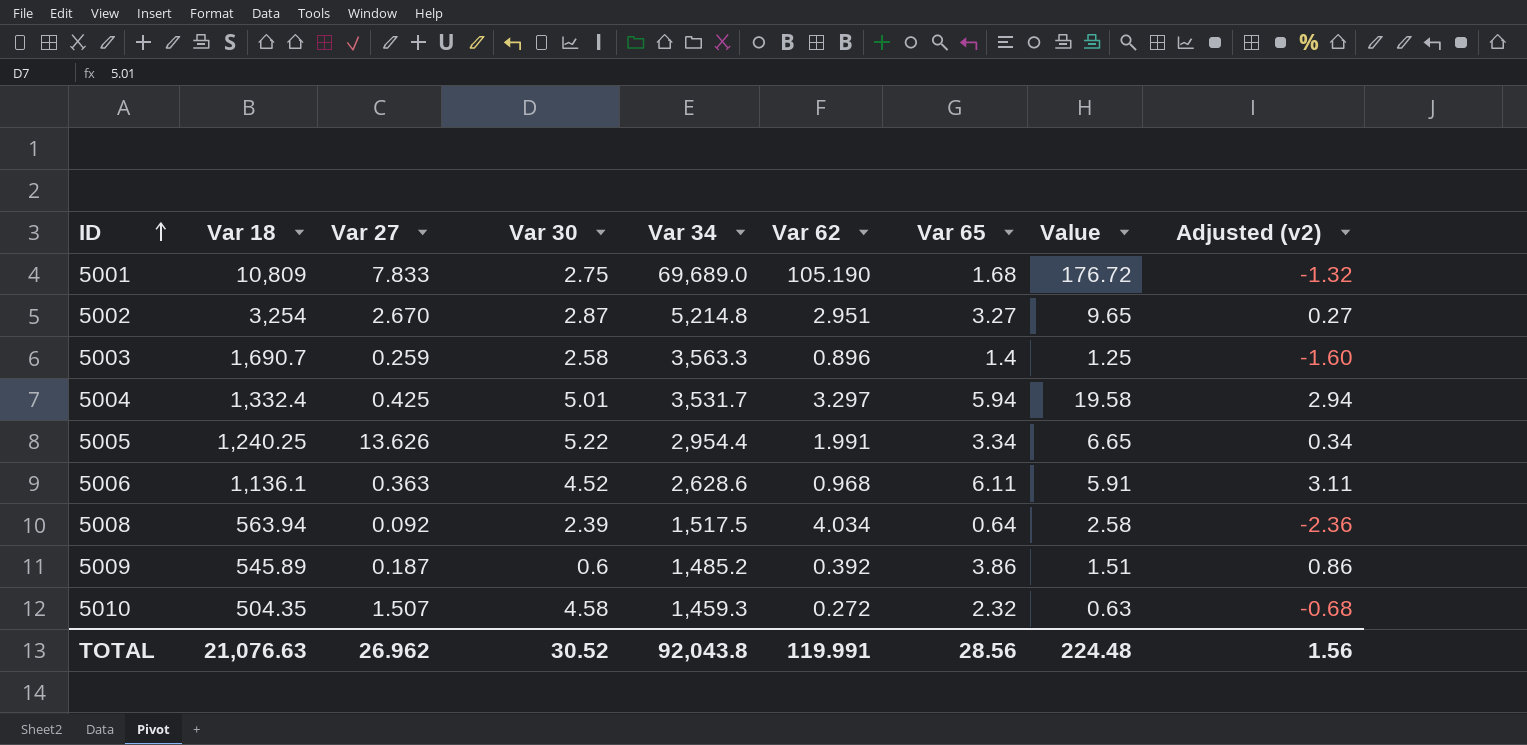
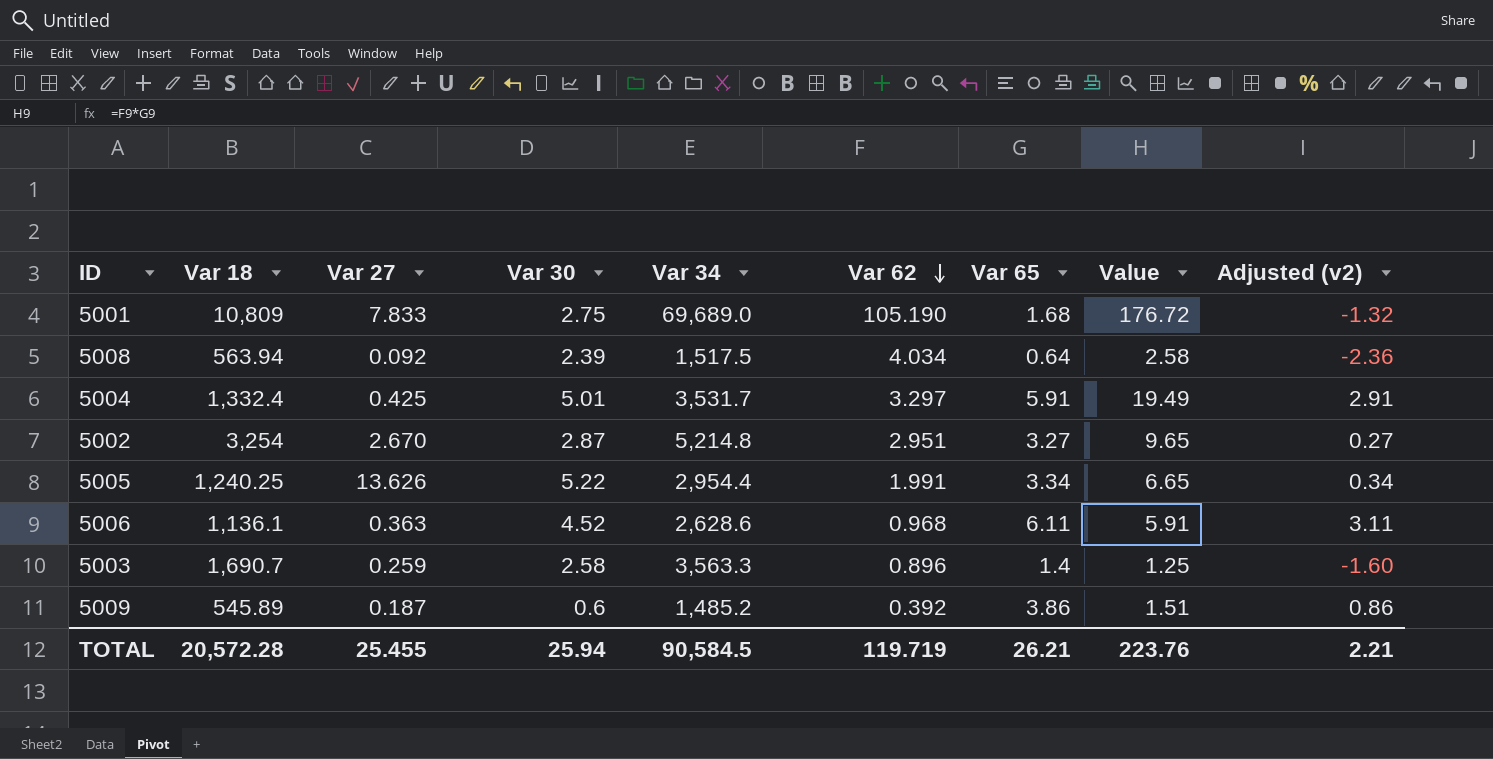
row order: ID ascending -> Var 62 descending
row 5010: 504.35 | 1.507 | 4.58 | 1,459.3 | 0.272 | 2.32 | 0.63 | -0.68 -> none
5004 | Var 65: 5.94 -> 5.91
5004 | Value: 19.58 -> 19.49
5004 | Adjusted (v2): 2.94 -> 2.91
TOTAL | Var 18: 21,076.63 -> 20,572.28
TOTAL | Var 27: 26.962 -> 25.455
TOTAL | Var 30: 30.52 -> 25.94
TOTAL | Var 34: 92,043.8 -> 90,584.5
TOTAL | Var 62: 119.991 -> 119.719
TOTAL | Var 65: 28.56 -> 26.21
TOTAL | Value: 224.48 -> 223.76
TOTAL | Adjusted (v2): 1.56 -> 2.21

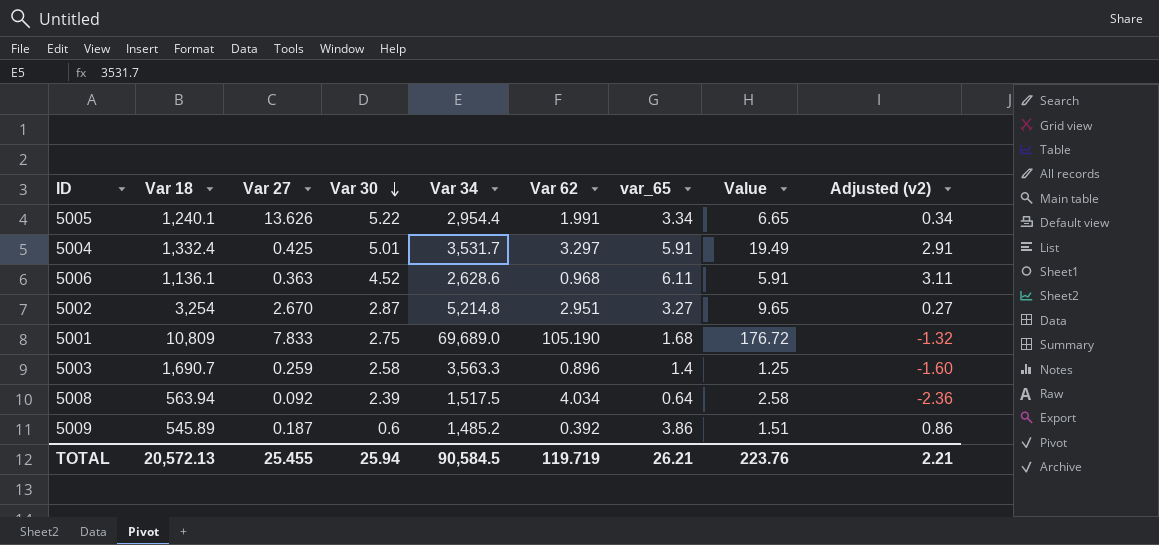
row order: Var 62 descending -> Var 30 descending
column name: Var 65 -> var_65
5005 | Var 18: 1,240.25 -> 1,240.1
TOTAL | Var 18: 20,572.28 -> 20,572.13

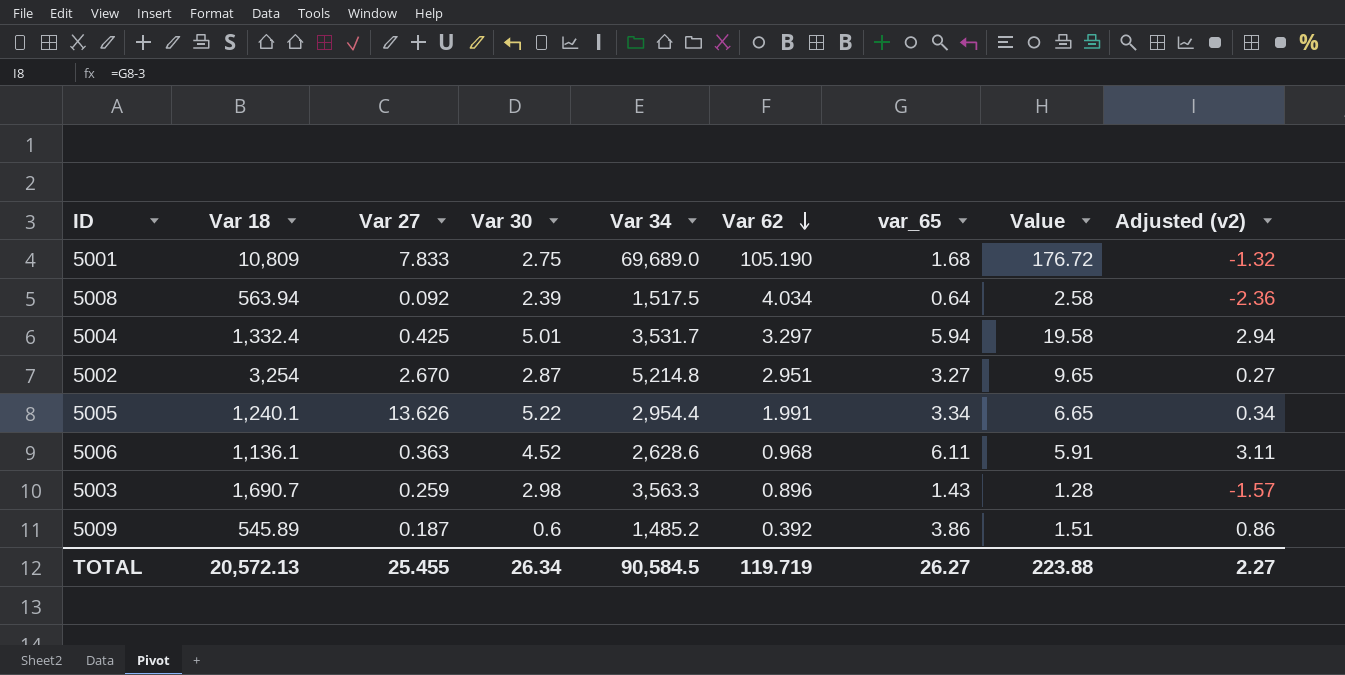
row order: Var 30 descending -> Var 62 descending
5004 | var_65: 5.91 -> 5.94
5004 | Value: 19.49 -> 19.58
5004 | Adjusted (v2): 2.91 -> 2.94
5003 | Var 30: 2.58 -> 2.98
5003 | var_65: 1.4 -> 1.43
5003 | Value: 1.25 -> 1.28
5003 | Adjusted (v2): -1.60 -> -1.57
TOTAL | Var 30: 25.94 -> 26.34
TOTAL | var_65: 26.21 -> 26.27
TOTAL | Value: 223.76 -> 223.88
TOTAL | Adjusted (v2): 2.21 -> 2.27

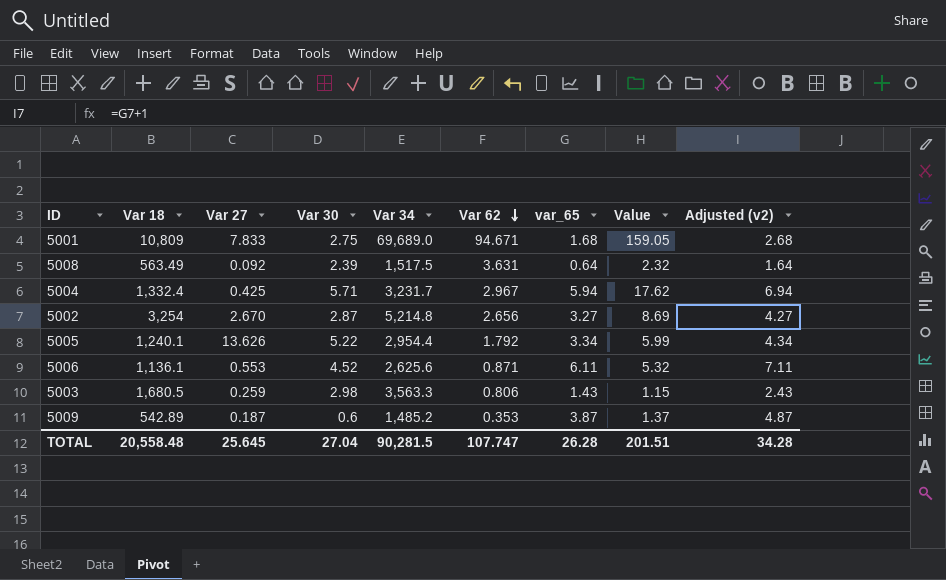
column Adjusted (v2) | formula: [var_65] - 3 -> [var_65] + 1
5001 | Var 62: 105.190 -> 94.671
5001 | Value: 176.72 -> 159.05
5008 | Var 18: 563.94 -> 563.49
5008 | Var 62: 4.034 -> 3.631
5008 | Value: 2.58 -> 2.32
5004 | Var 30: 5.01 -> 5.71
5004 | Var 34: 3,531.7 -> 3,231.7
5004 | Var 62: 3.297 -> 2.967
5004 | Value: 19.58 -> 17.62
5002 | Var 62: 2.951 -> 2.656
5002 | Value: 9.65 -> 8.69
5005 | Var 62: 1.991 -> 1.792
5005 | Value: 6.65 -> 5.99
5006 | Var 27: 0.363 -> 0.553
5006 | Var 34: 2,628.6 -> 2,625.6
5006 | Var 62: 0.968 -> 0.871
5006 | Value: 5.91 -> 5.32
5003 | Var 18: 1,690.7 -> 1,680.5
5003 | Var 62: 0.896 -> 0.806
5003 | Value: 1.28 -> 1.15
5009 | Var 18: 545.89 -> 542.89
5009 | Var 62: 0.392 -> 0.353
5009 | var_65: 3.86 -> 3.87
5009 | Value: 1.51 -> 1.37
TOTAL | Var 18: 20,572.13 -> 20,558.48
TOTAL | Var 27: 25.455 -> 25.645
TOTAL | Var 30: 26.34 -> 27.04
TOTAL | Var 34: 90,584.5 -> 90,281.5
TOTAL | Var 62: 119.719 -> 107.747
TOTAL | var_65: 26.27 -> 26.28
TOTAL | Value: 223.88 -> 201.51
TOTAL | Adjusted (v2): 2.27 -> 34.28

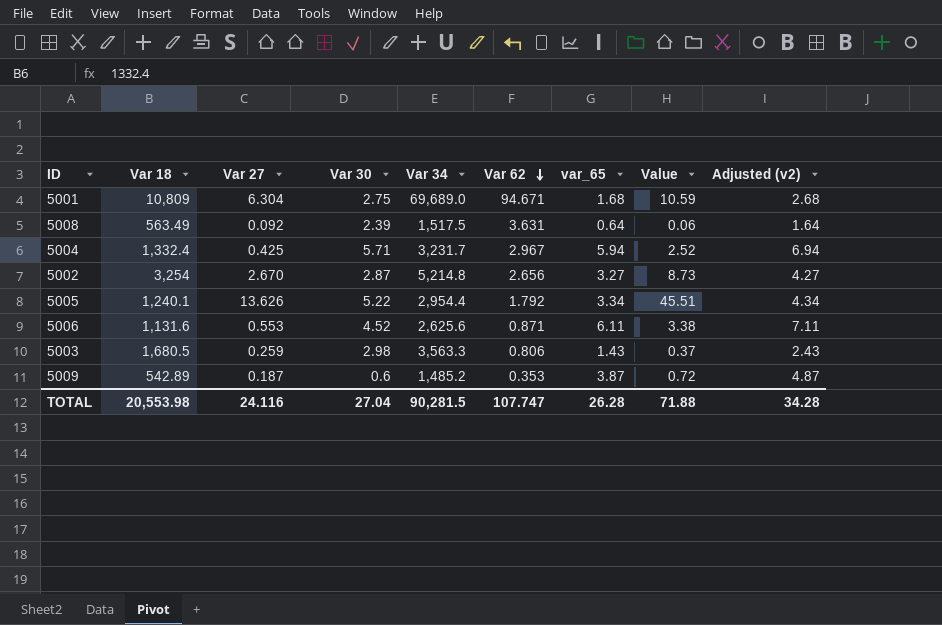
column Value | formula: [Var 62] * [var_65] -> [Var 27] * [var_65]
5001 | Var 27: 7.833 -> 6.304
5006 | Var 18: 1,136.1 -> 1,131.6
TOTAL | Var 18: 20,558.48 -> 20,553.98
TOTAL | Var 27: 25.645 -> 24.116
TOTAL | Value: 201.51 -> 71.88

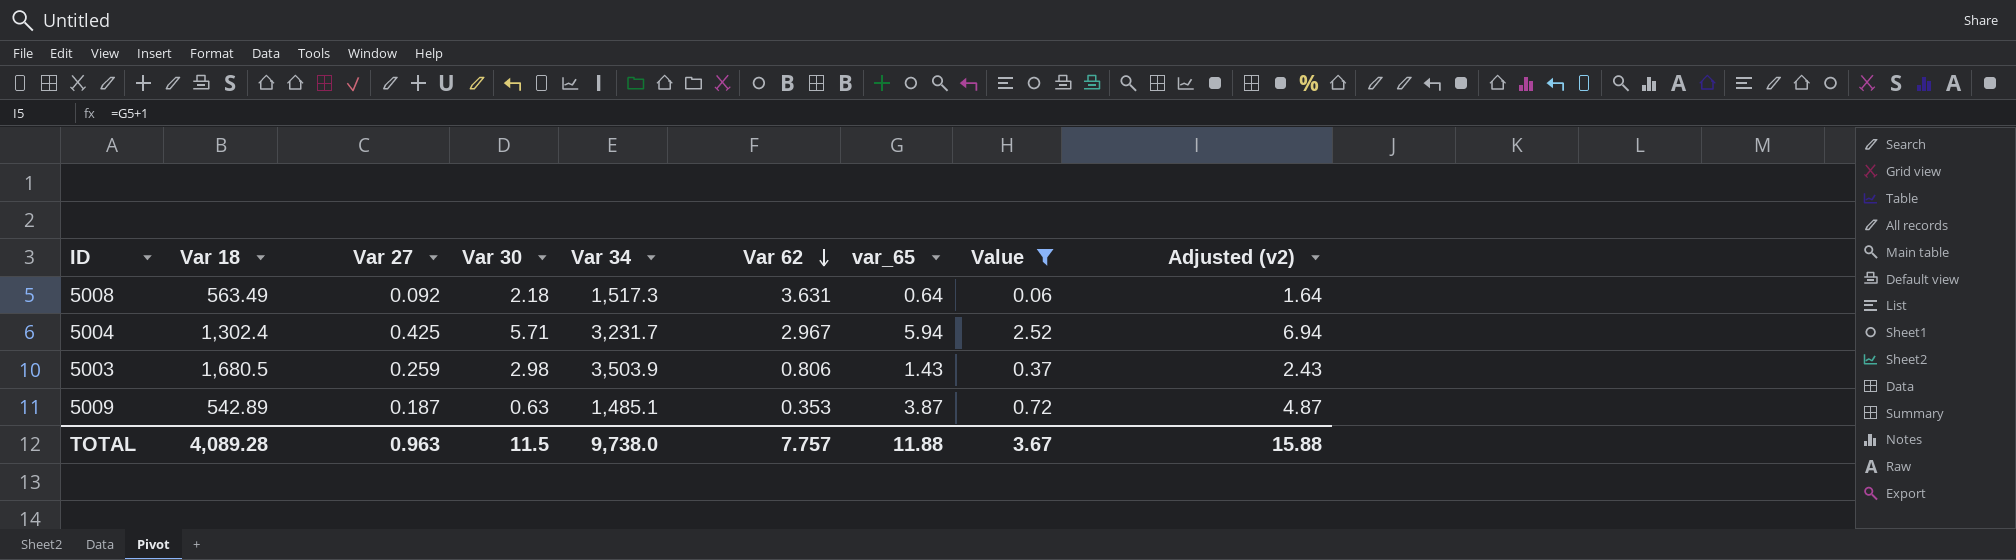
filter: none -> Value <= 2.52
5008 | Var 30: 2.39 -> 2.18
5008 | Var 34: 1,517.5 -> 1,517.3
5004 | Var 18: 1,332.4 -> 1,302.4
5003 | Var 34: 3,563.3 -> 3,503.9
5009 | Var 30: 0.6 -> 0.63
5009 | Var 34: 1,485.2 -> 1,485.1
TOTAL | Var 18: 20,553.98 -> 4,089.28
TOTAL | Var 27: 24.116 -> 0.963
TOTAL | Var 30: 27.04 -> 11.5
TOTAL | Var 34: 90,281.5 -> 9,738.0
TOTAL | Var 62: 107.747 -> 7.757
TOTAL | var_65: 26.28 -> 11.88
TOTAL | Value: 71.88 -> 3.67
TOTAL | Adjusted (v2): 34.28 -> 15.88

